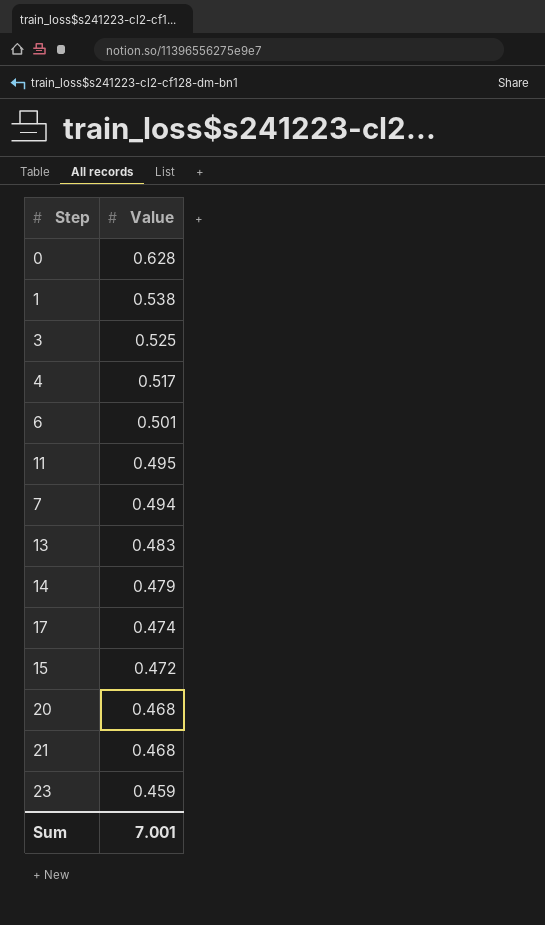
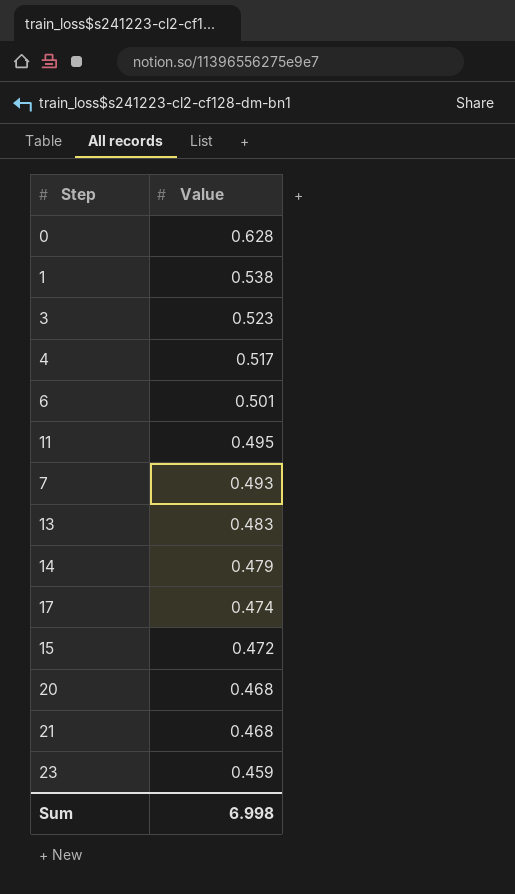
3 | Value: 0.525 -> 0.523
7 | Value: 0.494 -> 0.493
Sum | Value: 7.001 -> 6.998

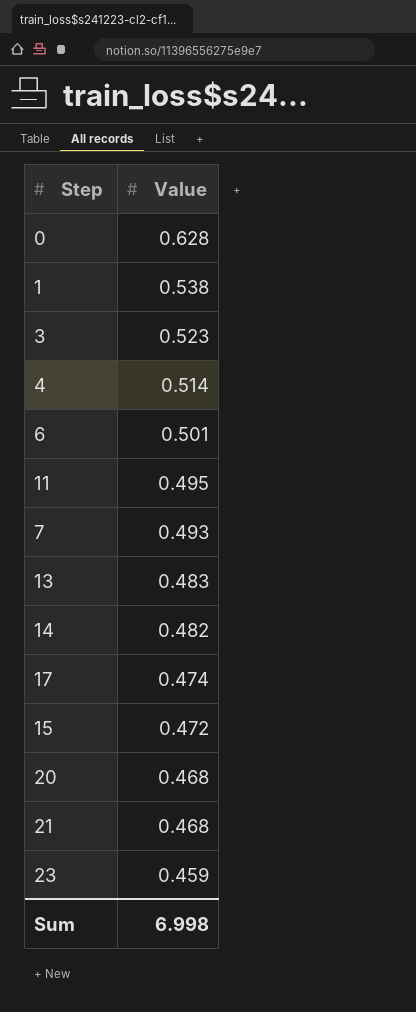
4 | Value: 0.517 -> 0.514
14 | Value: 0.479 -> 0.482

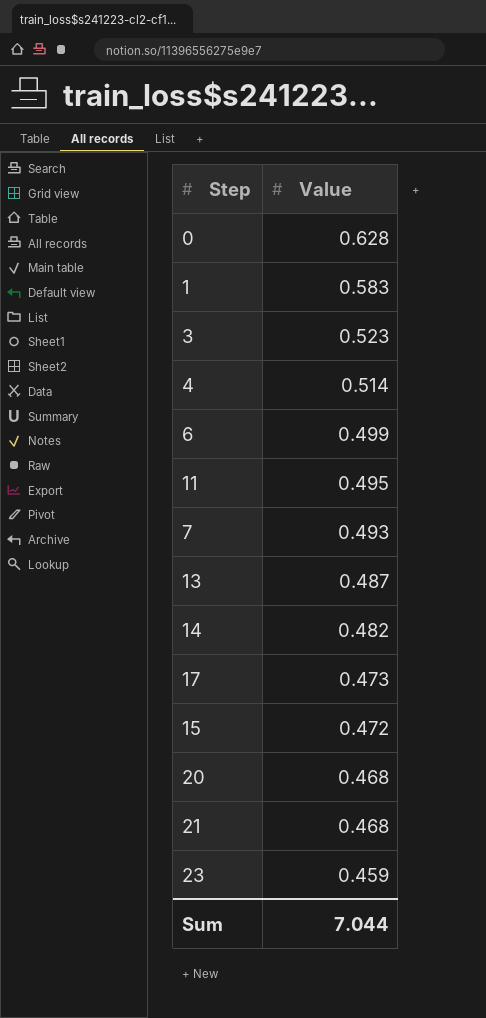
1 | Value: 0.538 -> 0.583
6 | Value: 0.501 -> 0.499
13 | Value: 0.483 -> 0.487
17 | Value: 0.474 -> 0.473
Sum | Value: 6.998 -> 7.044

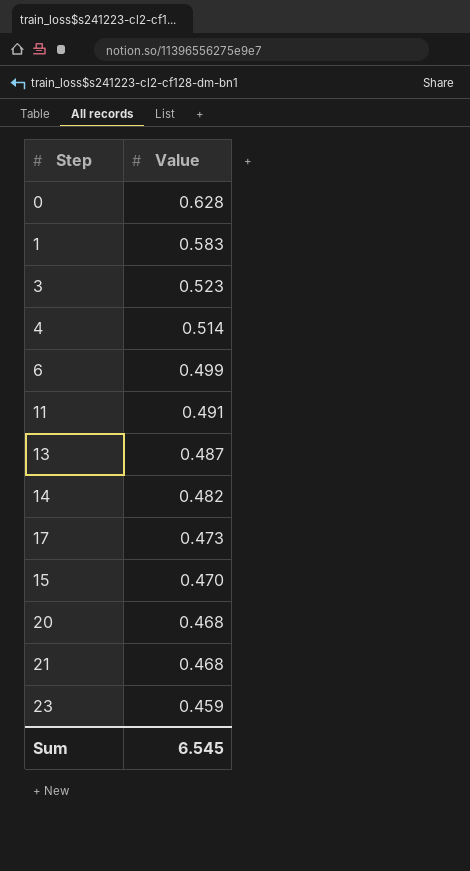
row 7: 0.493 -> none
11 | Value: 0.495 -> 0.491
15 | Value: 0.472 -> 0.470
Sum | Value: 7.044 -> 6.545

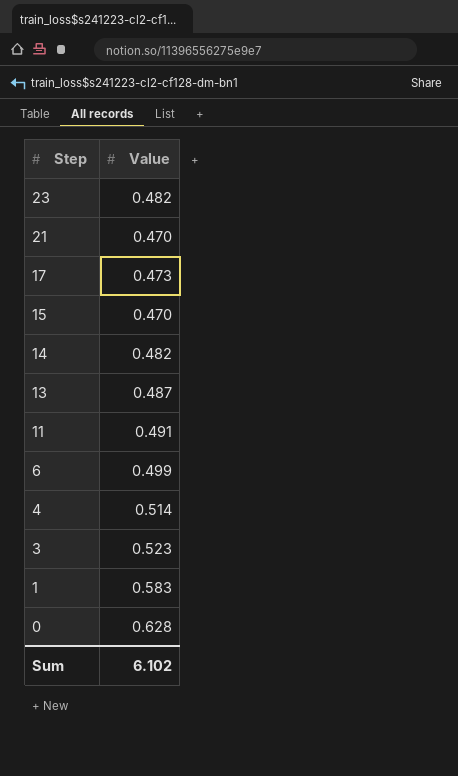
row order: Value descending -> Step descending
row 20: 0.468 -> none
23 | Value: 0.459 -> 0.482
21 | Value: 0.468 -> 0.470
Sum | Value: 6.545 -> 6.102

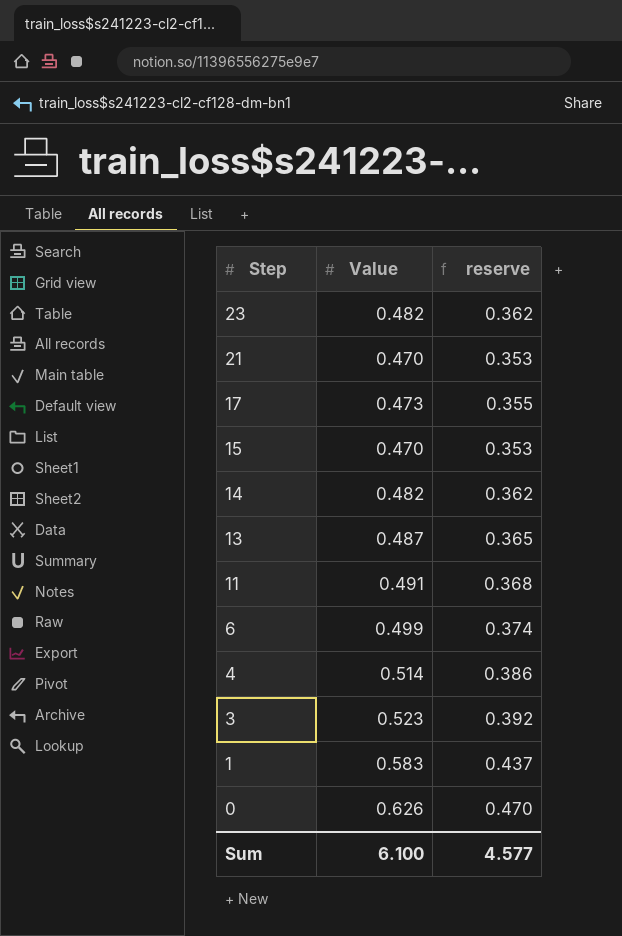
column reserve | formula: none -> [Value] * 0.75
0 | Value: 0.628 -> 0.626
Sum | Value: 6.102 -> 6.100

